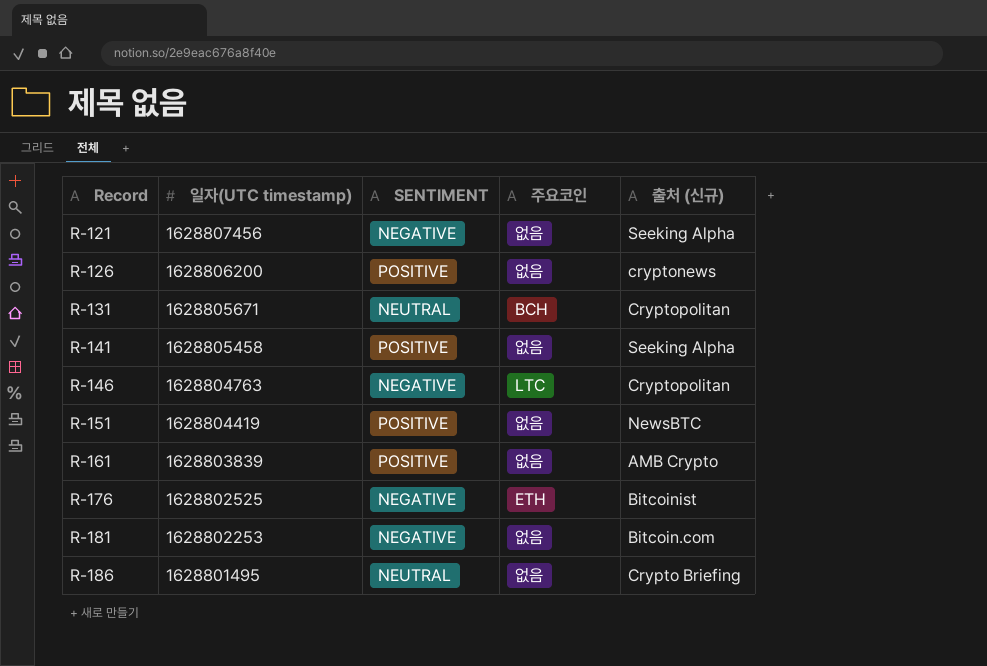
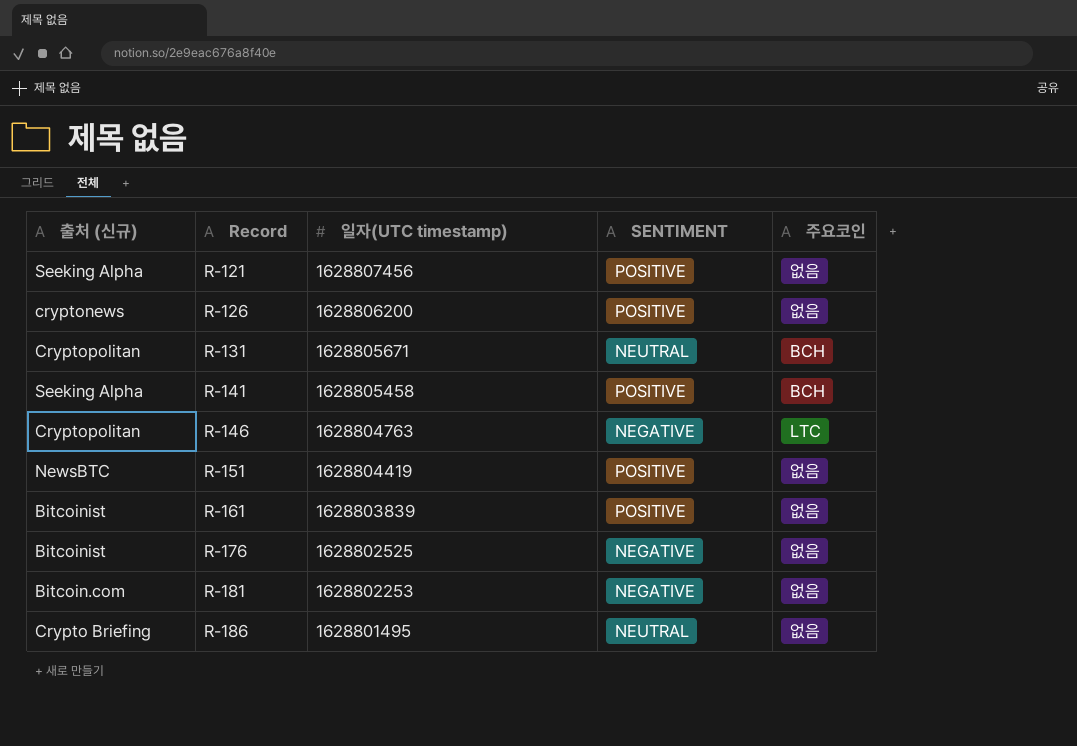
column 출처 (신규) | position: 5 -> 1
R-121 | SENTIMENT: NEGATIVE -> POSITIVE
R-141 | 주요코인: 없음 -> BCH
R-161 | 출처 (신규): AMB Crypto -> Bitcoinist
R-176 | 주요코인: ETH -> 없음

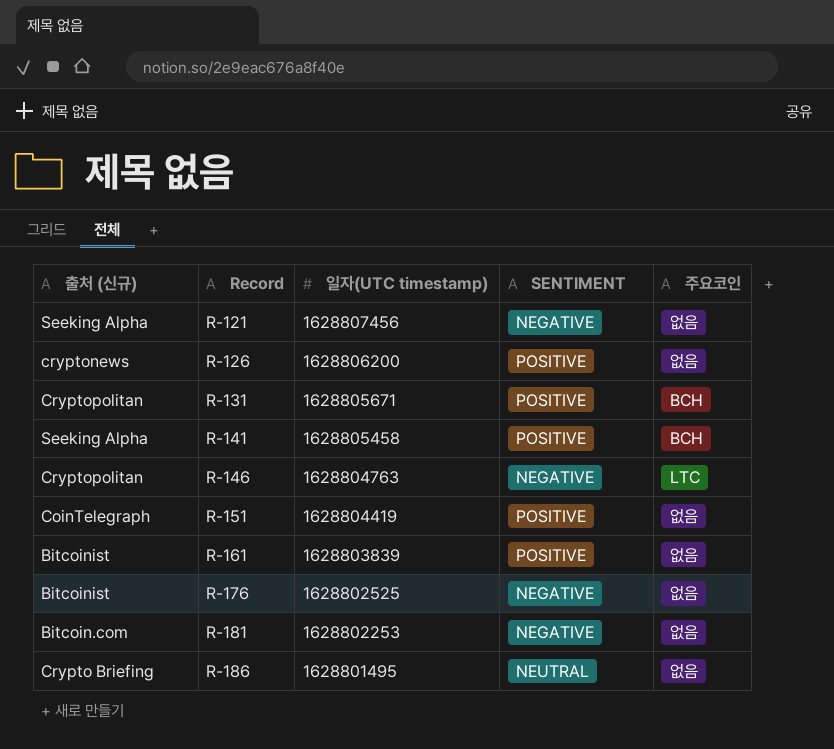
R-121 | SENTIMENT: POSITIVE -> NEGATIVE
R-131 | SENTIMENT: NEUTRAL -> POSITIVE
R-151 | 출처 (신규): NewsBTC -> CoinTelegraph

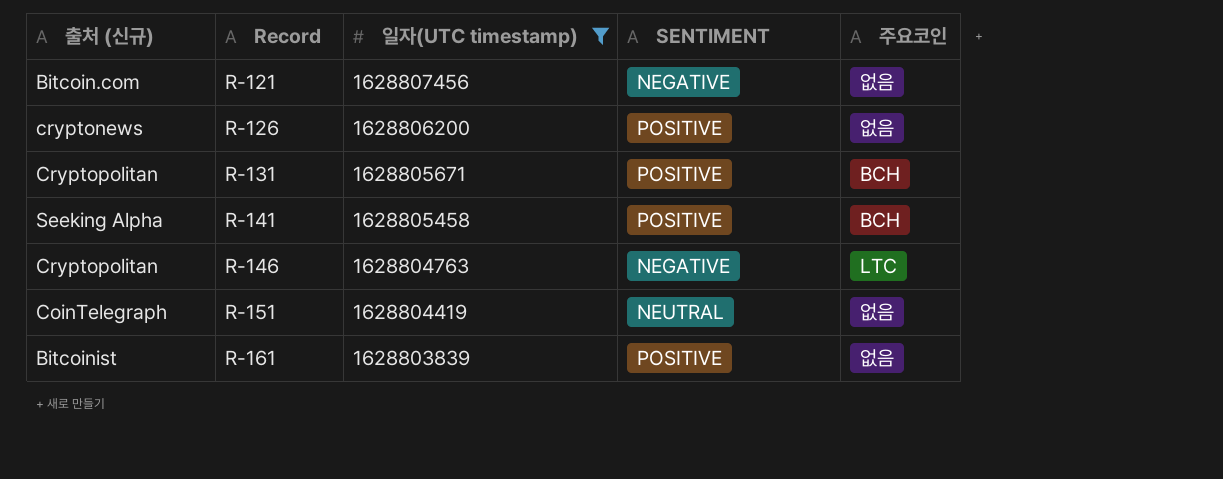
filter: none -> 일자(UTC timestamp) >= 1628803839
R-121 | 출처 (신규): Seeking Alpha -> Bitcoin.com
R-151 | SENTIMENT: POSITIVE -> NEUTRAL

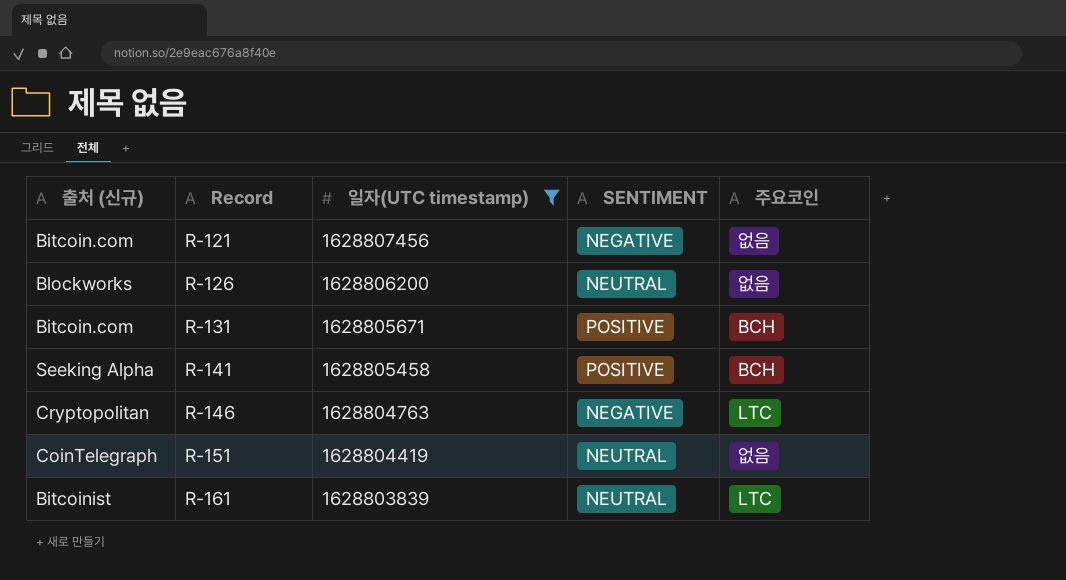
R-126 | 출처 (신규): cryptonews -> Blockworks
R-126 | SENTIMENT: POSITIVE -> NEUTRAL
R-131 | 출처 (신규): Cryptopolitan -> Bitcoin.com
R-161 | SENTIMENT: POSITIVE -> NEUTRAL
R-161 | 주요코인: 없음 -> LTC

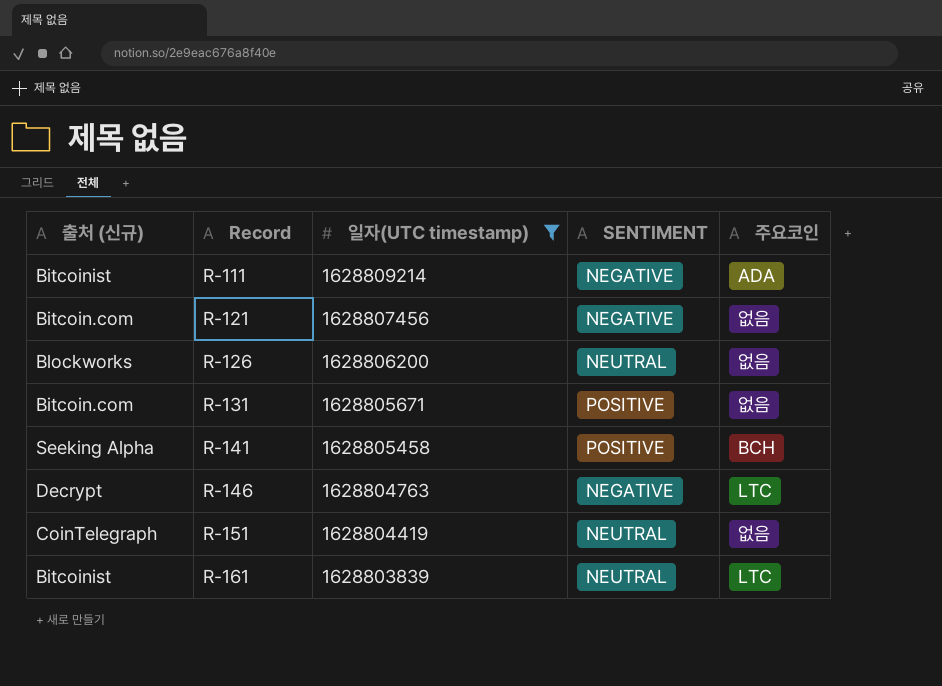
row R-111: none -> Bitcoinist | 1628809214 | NEGATIVE | ADA
R-131 | 주요코인: BCH -> 없음
R-146 | 출처 (신규): Cryptopolitan -> Decrypt

